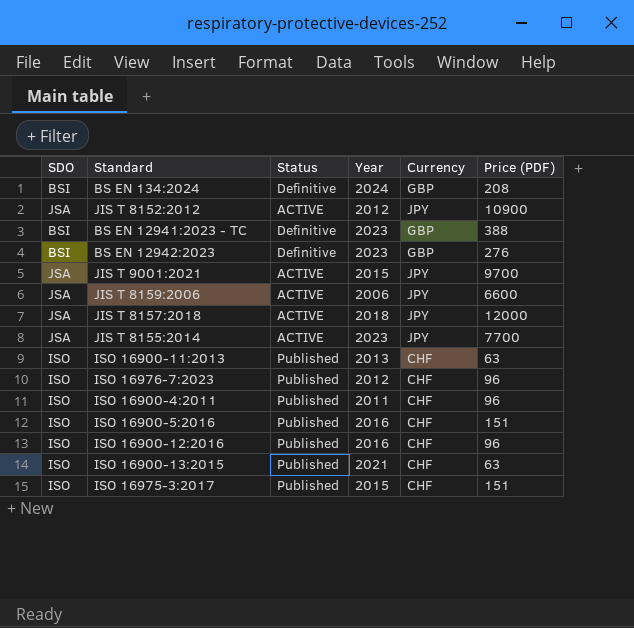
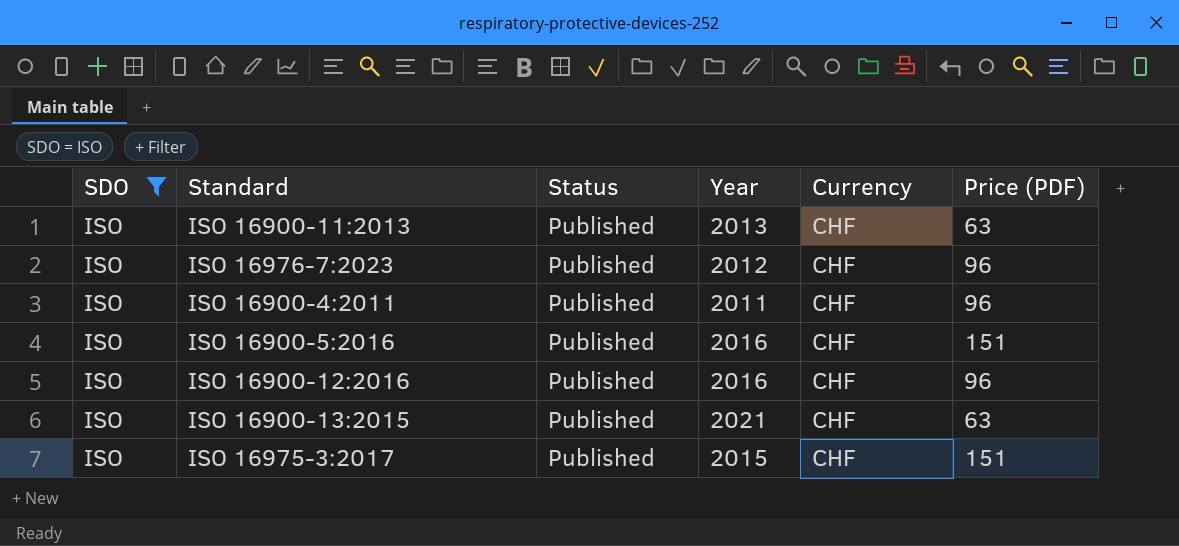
filter: none -> SDO = ISO

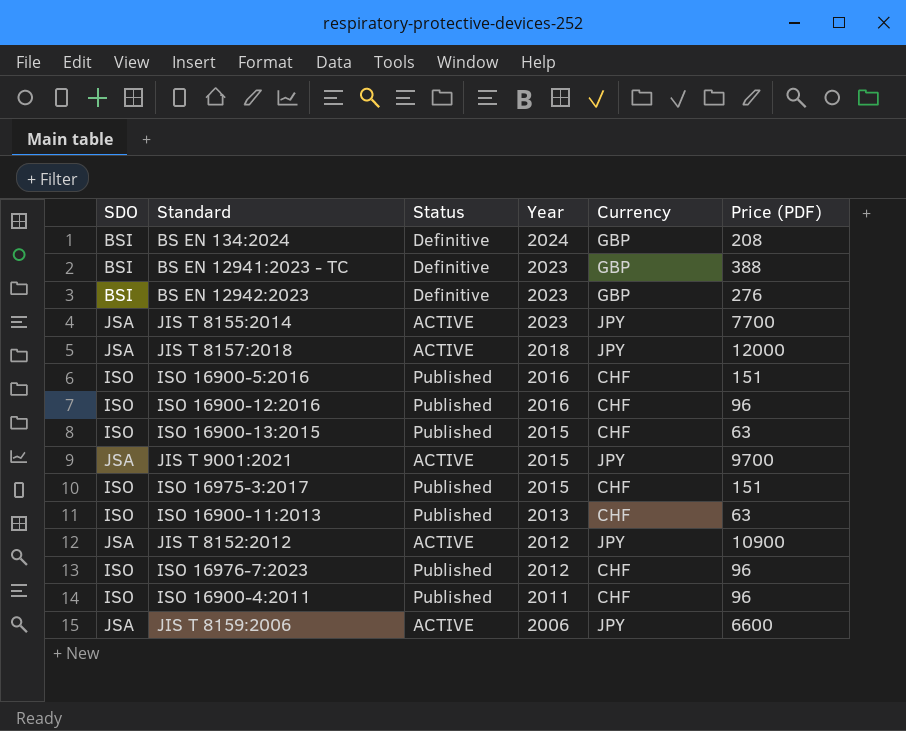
filter: SDO = ISO -> none
row order: none -> Year descending
ISO 16900-13:2015 | Year: 2021 -> 2015

